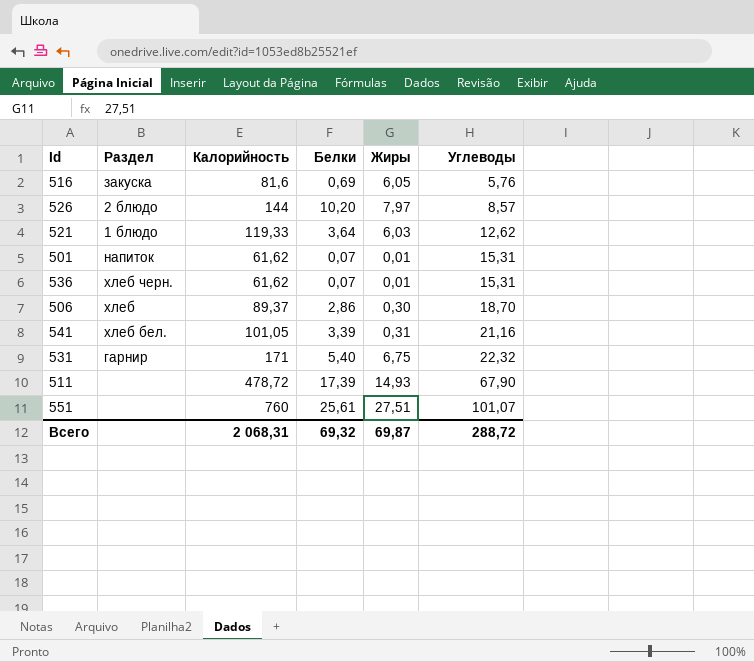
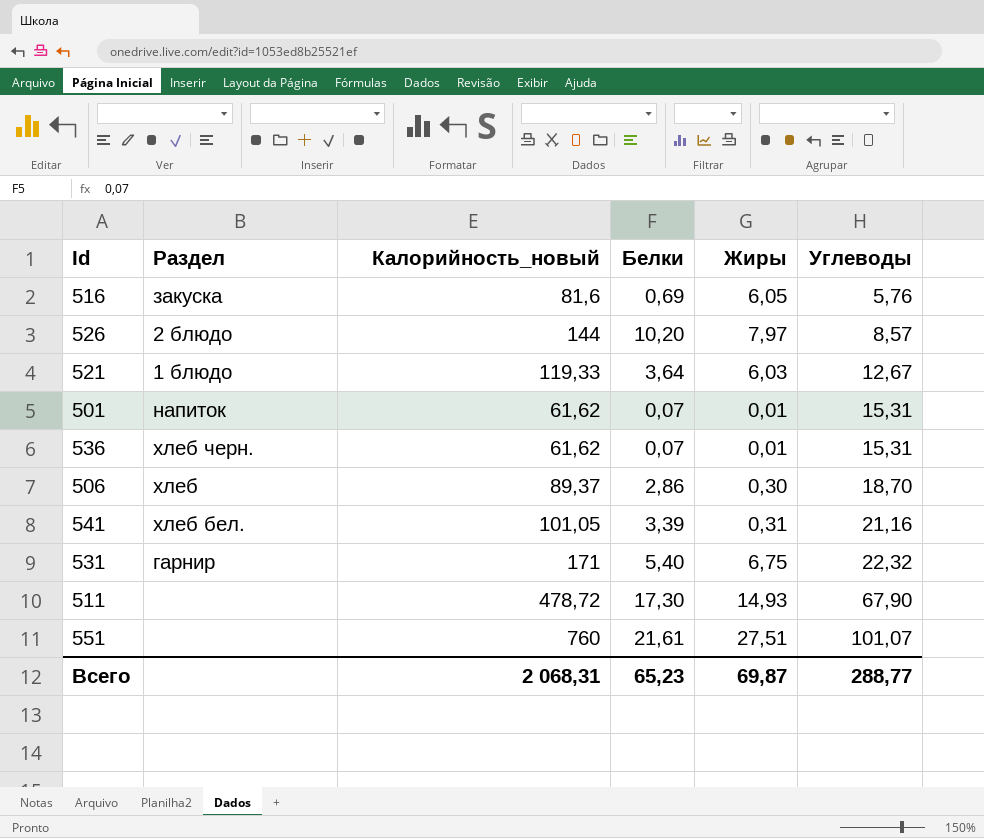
column name: Калорийность -> Калорийность_новый
521 | Углеводы: 12,62 -> 12,67
511 | Белки: 17,39 -> 17,30
551 | Белки: 25,61 -> 21,61
Всего | Белки: 69,32 -> 65,23
Всего | Углеводы: 288,72 -> 288,77

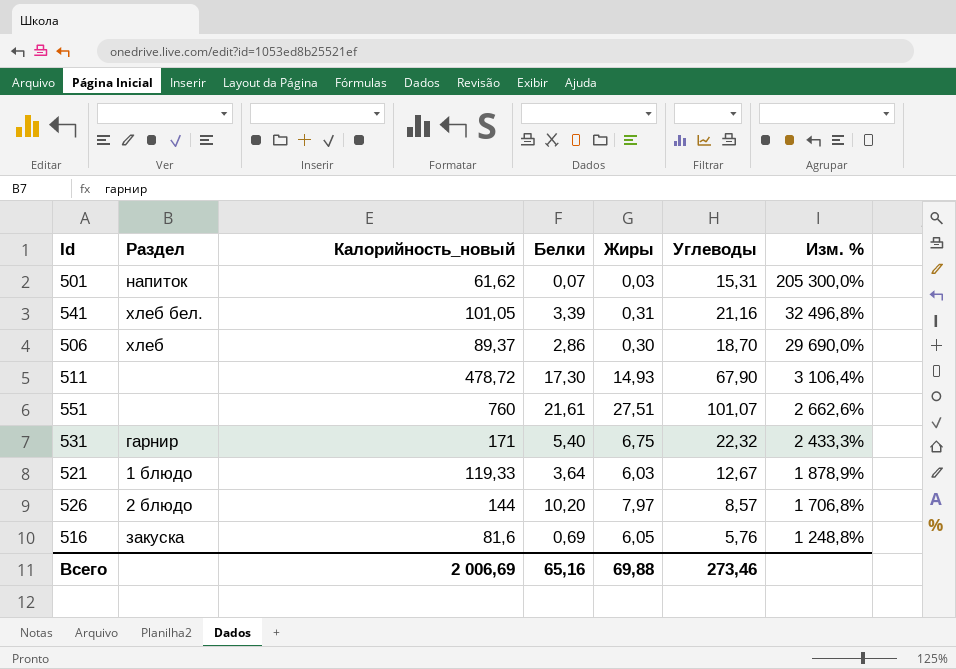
row order: Углеводы ascending -> Изм. % descending
column Изм. % | formula: none -> ([Калорийность_новый] - [Жиры]) / [Жиры]
row 536: хлеб черн. | 61,62 | 0,07 | 0,01 | 15,31 -> none
501 | Жиры: 0,01 -> 0,03
Всего | Калорийность_новый: 2 068,31 -> 2 006,69
Всего | Белки: 65,23 -> 65,16
Всего | Жиры: 69,87 -> 69,88
Всего | Углеводы: 288,77 -> 273,46

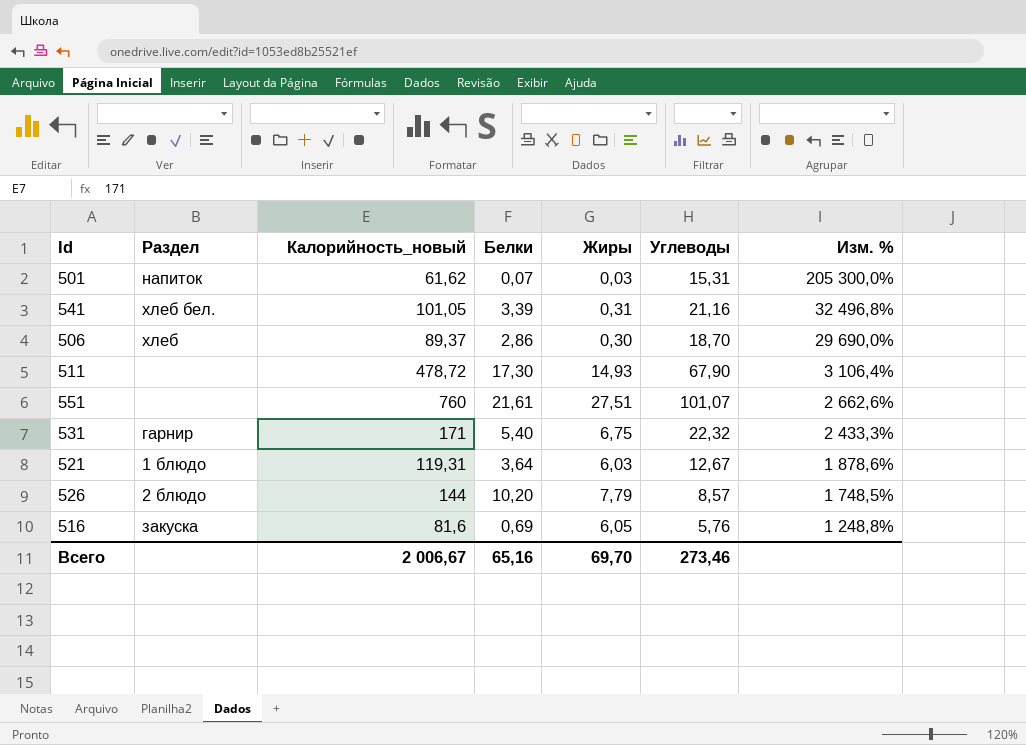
521 | Калорийность_новый: 119,33 -> 119,31
521 | Изм. %: 1 878,9% -> 1 878,6%
526 | Жиры: 7,97 -> 7,79
526 | Изм. %: 1 706,8% -> 1 748,5%
Всего | Калорийность_новый: 2 006,69 -> 2 006,67
Всего | Жиры: 69,88 -> 69,70

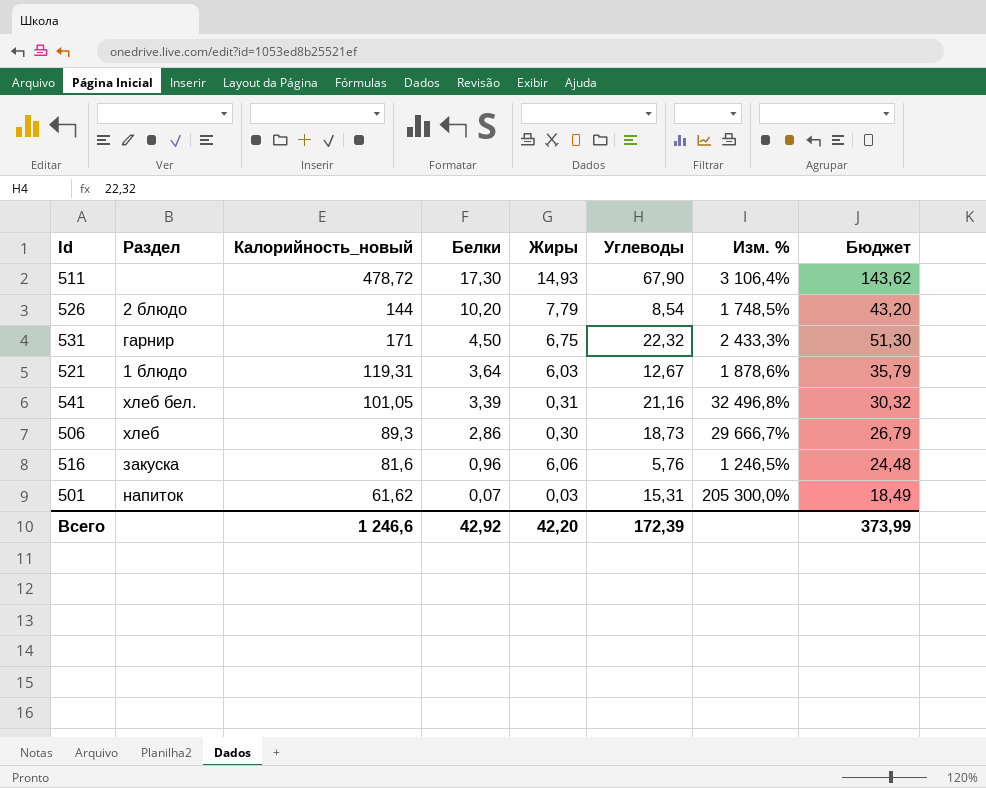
row order: Изм. % descending -> Белки descending
column Бюджет | formula: none -> [Калорийность_новый] * 0,3
row 551: none | 760 | 21,61 | 27,51 | 101,07 | 2 662,6% -> none
526 | Углеводы: 8,57 -> 8,54
531 | Белки: 5,40 -> 4,50
506 | Калорийность_новый: 89,37 -> 89,3
506 | Углеводы: 18,70 -> 18,73
506 | Изм. %: 29 690,0% -> 29 666,7%
516 | Белки: 0,69 -> 0,96
516 | Жиры: 6,05 -> 6,06
516 | Изм. %: 1 248,8% -> 1 246,5%
Всего | Калорийность_новый: 2 006,67 -> 1 246,6
Всего | Белки: 65,16 -> 42,92
Всего | Жиры: 69,70 -> 42,20
Всего | Углеводы: 273,46 -> 172,39

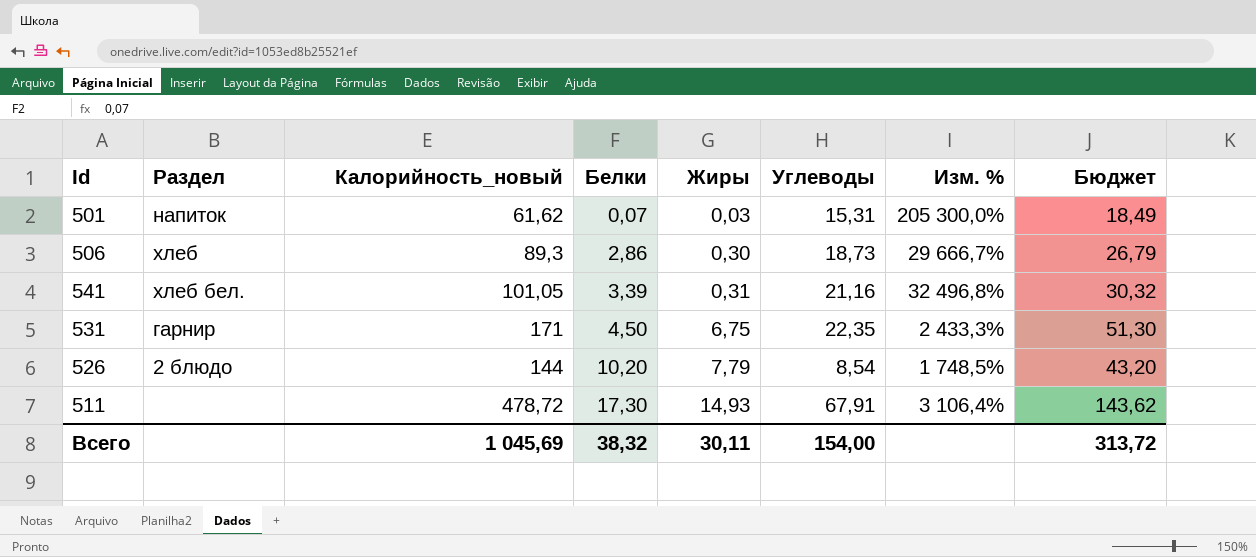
row order: Белки descending -> Белки ascending
row 521: 1 блюдо | 119,31 | 3,64 | 6,03 | 12,67 | 1 878,6% | 35,79 -> none
row 516: закуска | 81,6 | 0,96 | 6,06 | 5,76 | 1 246,5% | 24,48 -> none
531 | Углеводы: 22,32 -> 22,35
511 | Углеводы: 67,90 -> 67,91
Всего | Калорийность_новый: 1 246,6 -> 1 045,69
Всего | Белки: 42,92 -> 38,32
Всего | Жиры: 42,20 -> 30,11
Всего | Углеводы: 172,39 -> 154,00
Всего | Бюджет: 373,99 -> 313,72

